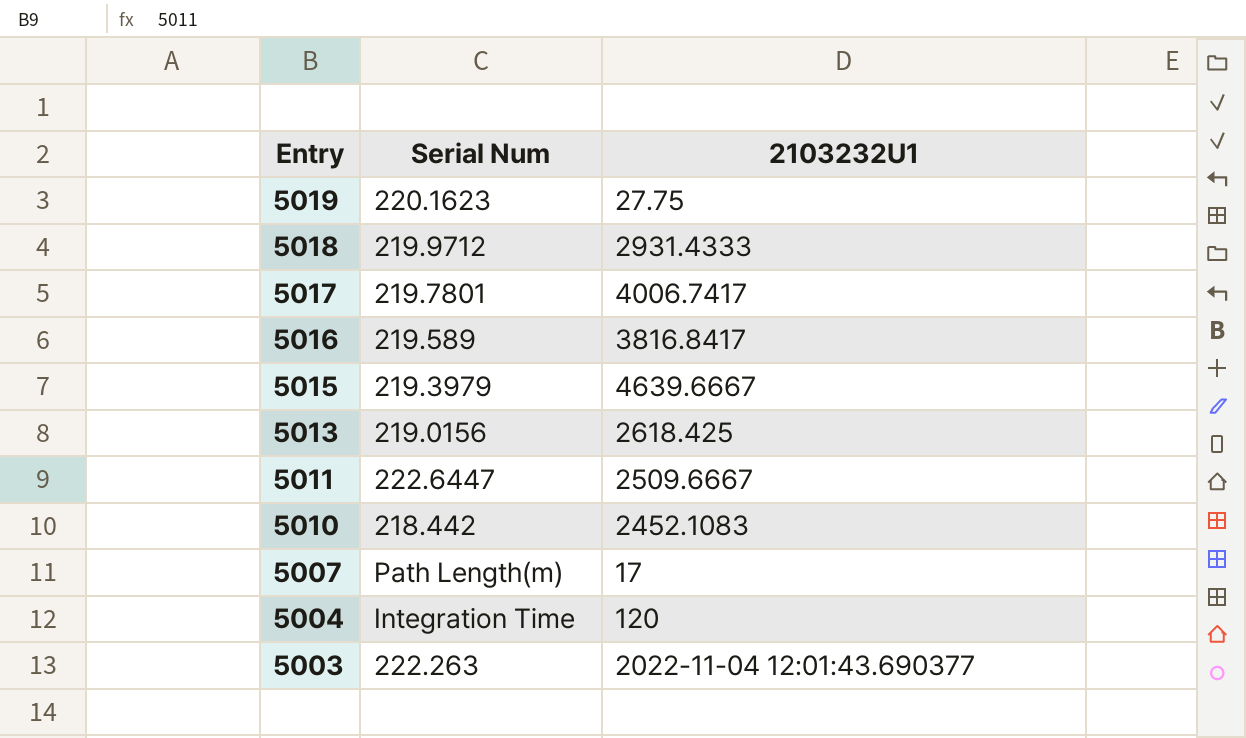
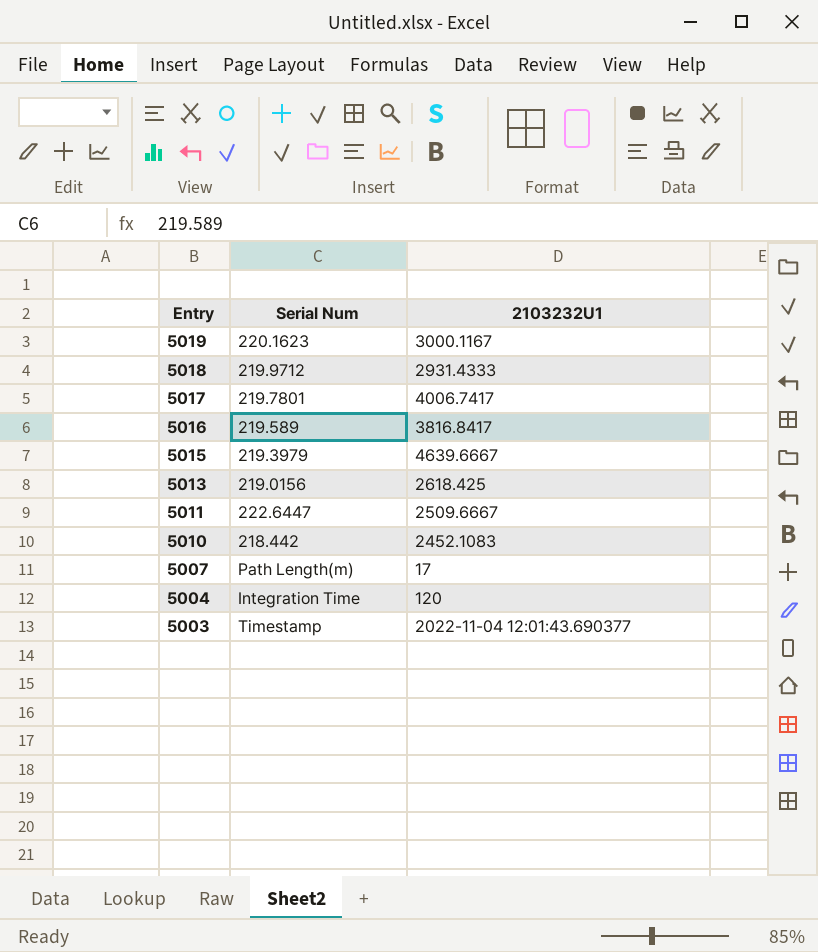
5019 | 2103232U1: 27.75 -> 3000.1167
5003 | Serial Num: 222.263 -> Timestamp

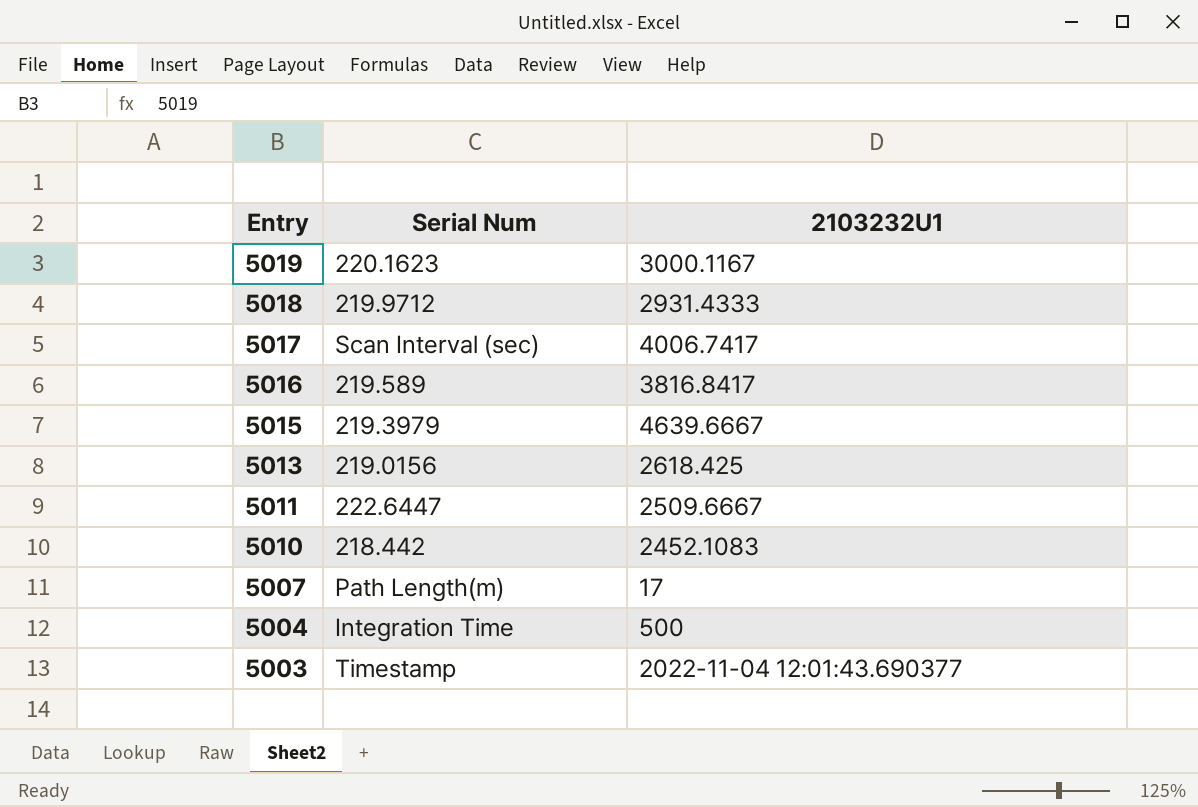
5017 | Serial Num: 219.7801 -> Scan Interval (sec)
5004 | 2103232U1: 120 -> 500

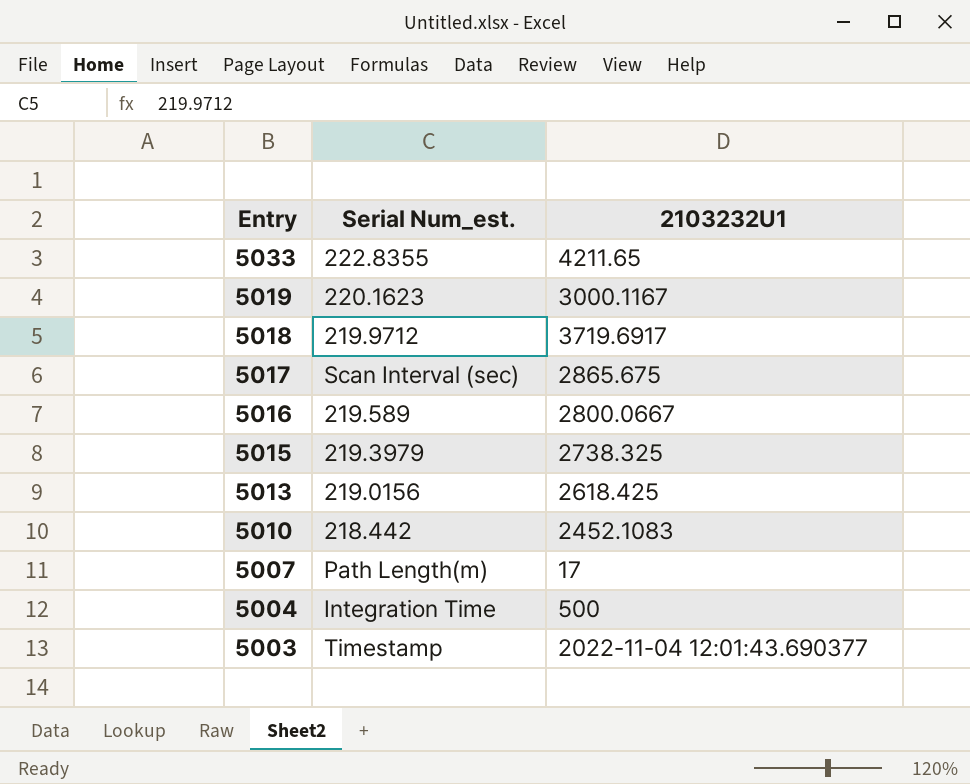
column name: Serial Num -> Serial Num_est.
row 5011: 222.6447 | 2509.6667 -> none
row 5033: none -> 222.8355 | 4211.65
5018 | 2103232U1: 2931.4333 -> 3719.6917
5017 | 2103232U1: 4006.7417 -> 2865.675
5016 | 2103232U1: 3816.8417 -> 2800.0667
5015 | 2103232U1: 4639.6667 -> 2738.325

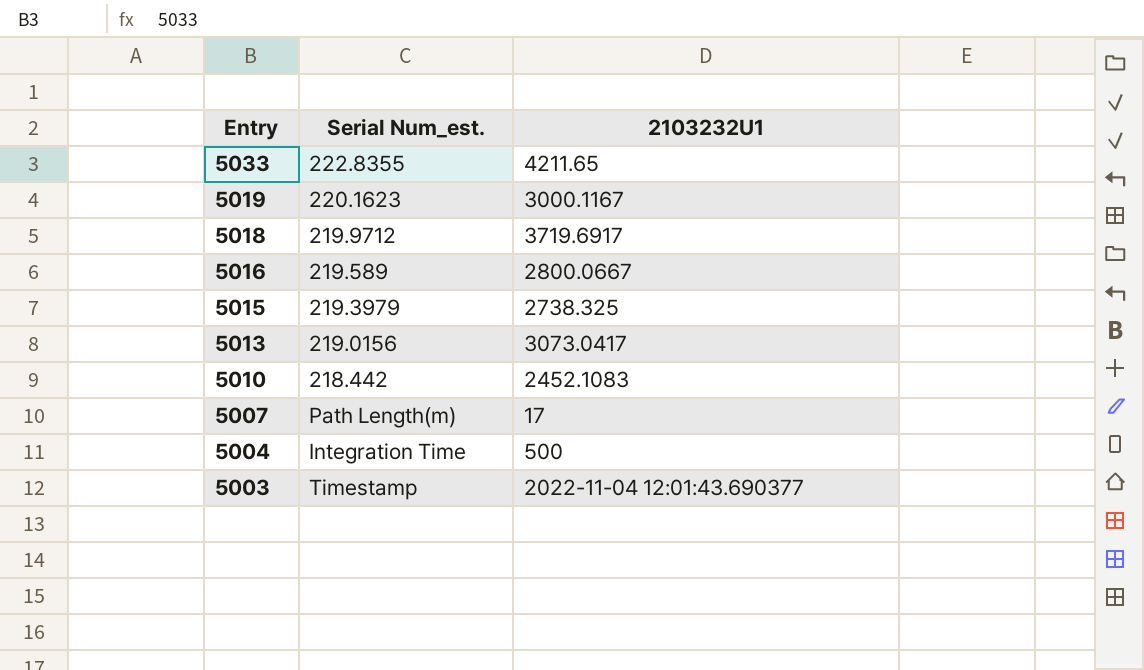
row 5017: Scan Interval (sec) | 2865.675 -> none
5013 | 2103232U1: 2618.425 -> 3073.0417

